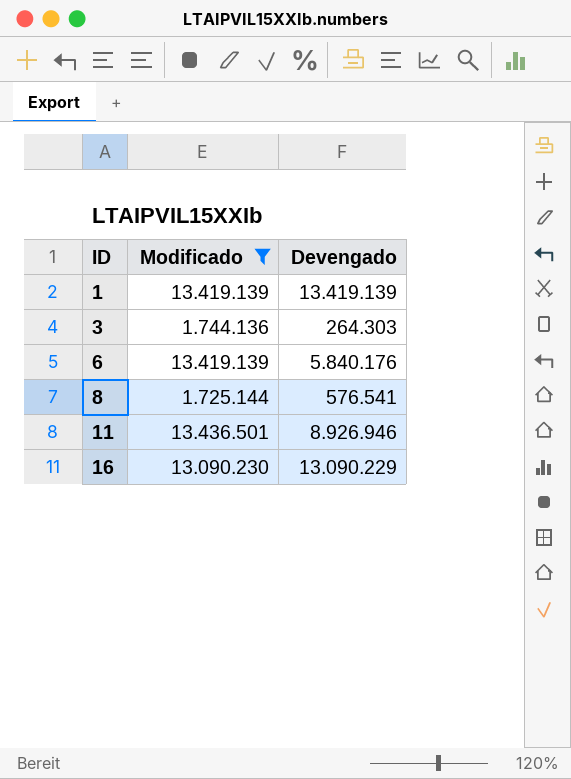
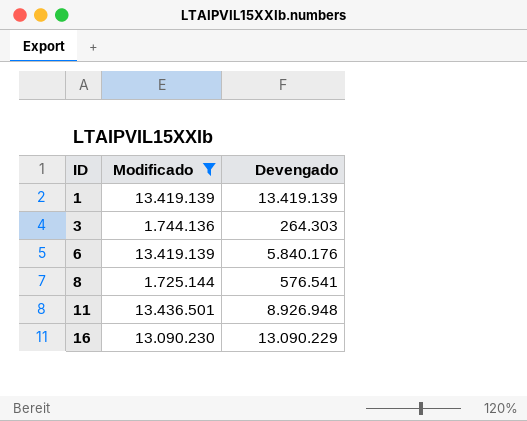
11 | Devengado: 8.926.946 -> 8.926.948

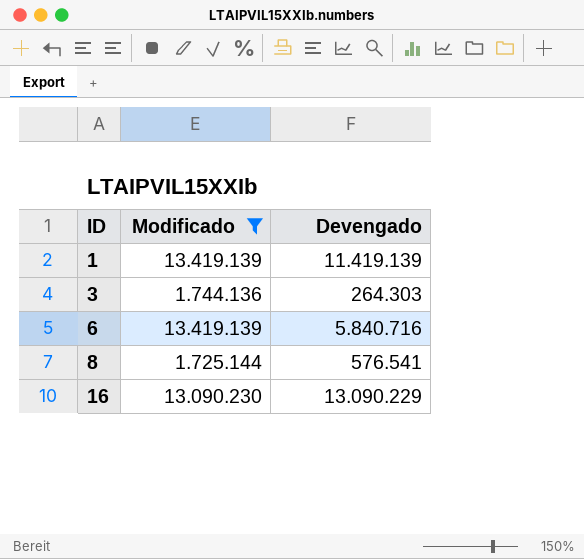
row 11: 13.436.501 | 8.926.948 -> none
1 | Devengado: 13.419.139 -> 11.419.139
6 | Devengado: 5.840.176 -> 5.840.716

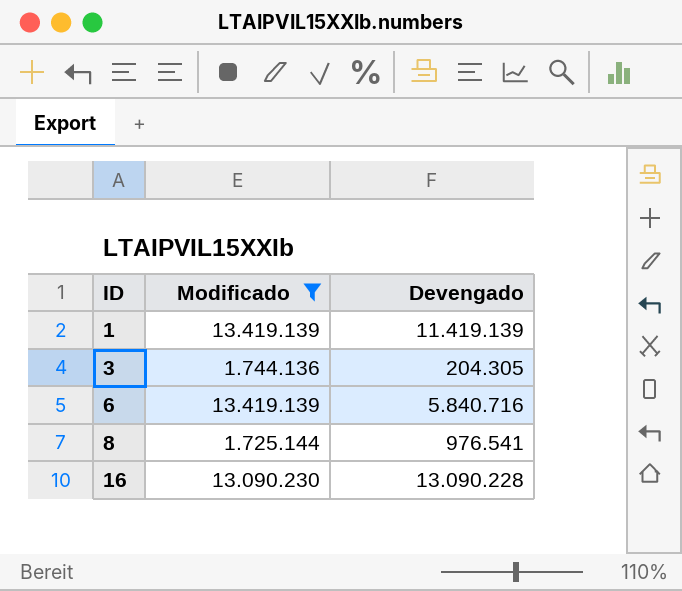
3 | Devengado: 264.303 -> 204.305
8 | Devengado: 576.541 -> 976.541
16 | Devengado: 13.090.229 -> 13.090.228

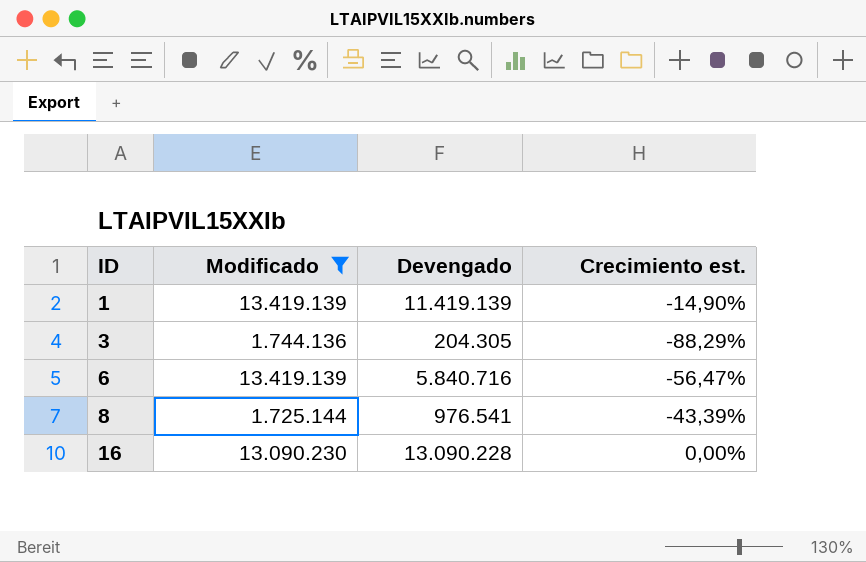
column Crecimiento est. | formula: none -> ([Devengado] - [Modificado]) / [Modificado]

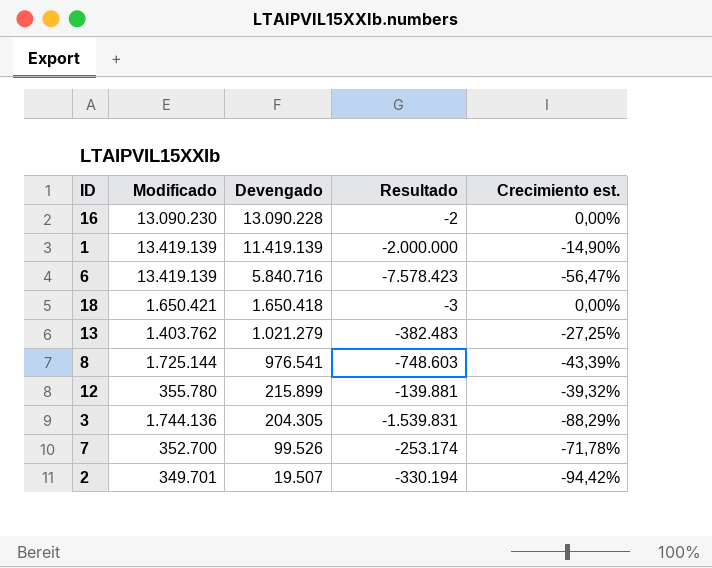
filter: Modificado >= 1.725.144 -> none
row order: ID ascending -> Devengado descending
column Resultado | formula: none -> [Devengado] - [Modificado]

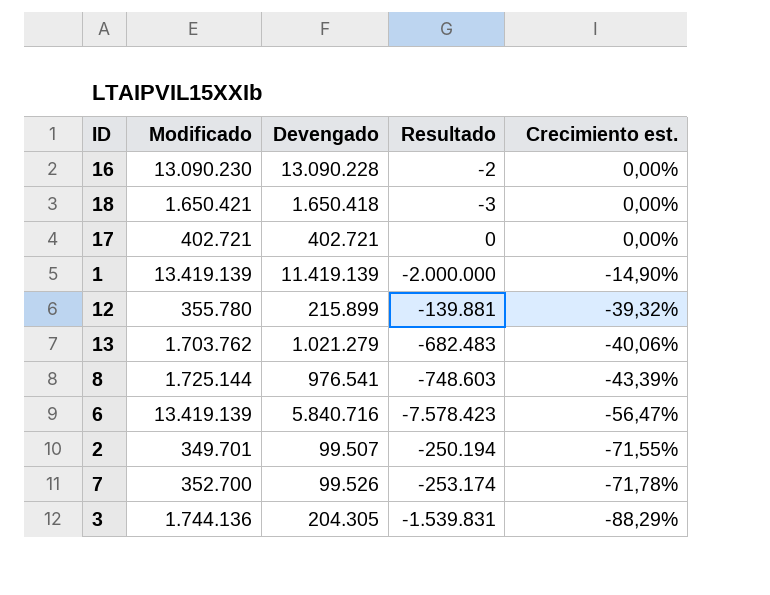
row order: Devengado descending -> Crecimiento est. descending
row 17: none -> 402.721 | 402.721 | 0 | 0,00%
13 | Modificado: 1.403.762 -> 1.703.762
13 | Resultado: -382.483 -> -682.483
13 | Crecimiento est.: -27,25% -> -40,06%
2 | Devengado: 19.507 -> 99.507
2 | Resultado: -330.194 -> -250.194
2 | Crecimiento est.: -94,42% -> -71,55%

